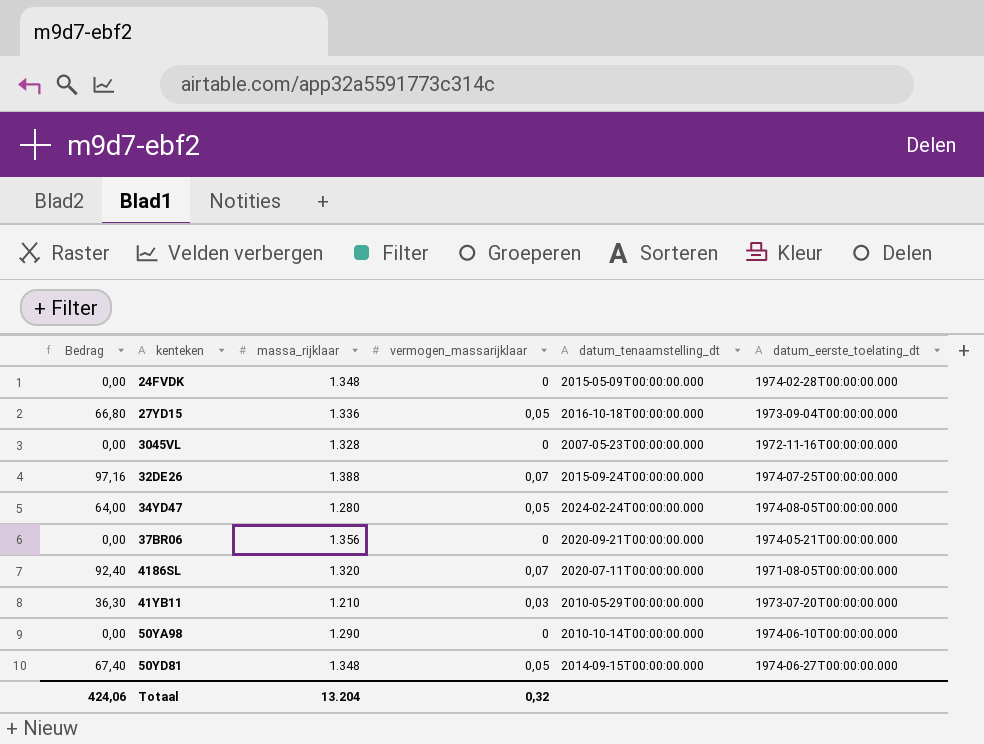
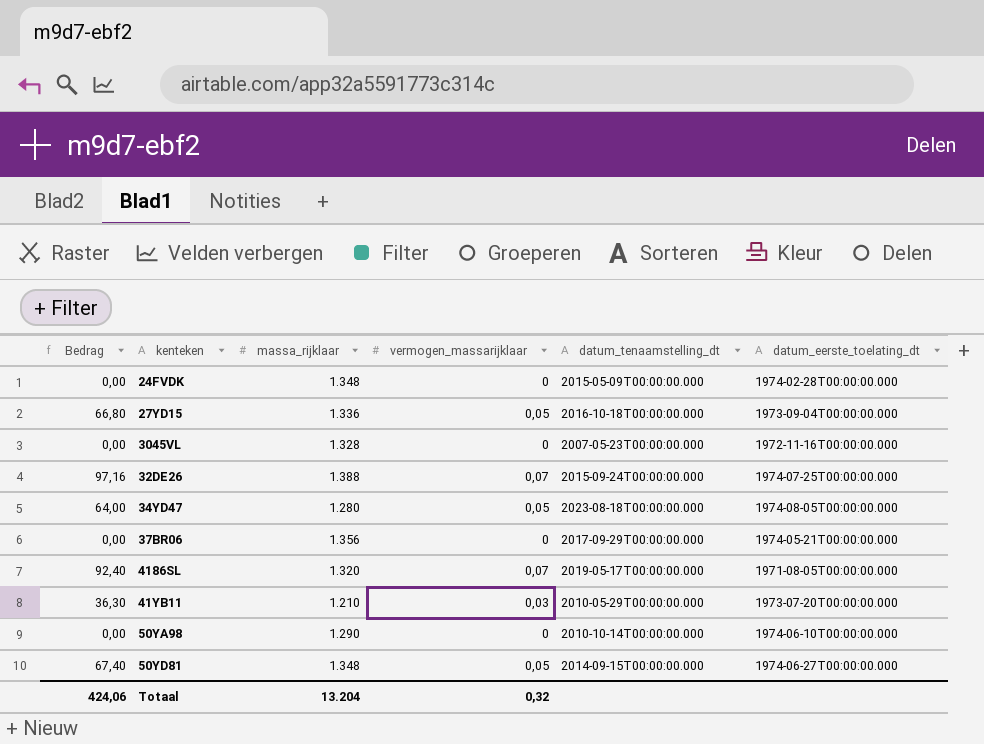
34YD47 | datum_tenaamstelling_dt: 2024-02-24T00:00:00.000 -> 2023-08-18T00:00:00.000
37BR06 | datum_tenaamstelling_dt: 2020-09-21T00:00:00.000 -> 2017-09-29T00:00:00.000
4186SL | datum_tenaamstelling_dt: 2020-07-11T00:00:00.000 -> 2019-05-17T00:00:00.000

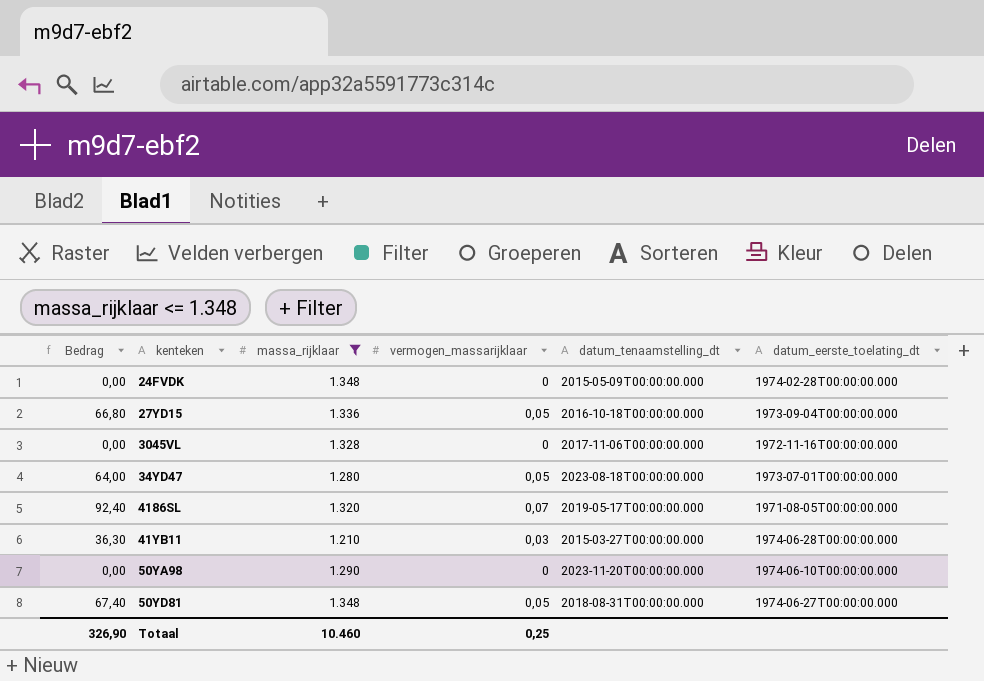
filter: none -> massa_rijklaar <= 1.348
3045VL | datum_tenaamstelling_dt: 2007-05-23T00:00:00.000 -> 2017-11-06T00:00:00.000
34YD47 | datum_eerste_toelating_dt: 1974-08-05T00:00:00.000 -> 1973-07-01T00:00:00.000
41YB11 | datum_tenaamstelling_dt: 2010-05-29T00:00:00.000 -> 2015-03-27T00:00:00.000
41YB11 | datum_eerste_toelating_dt: 1973-07-20T00:00:00.000 -> 1974-06-28T00:00:00.000
50YA98 | datum_tenaamstelling_dt: 2010-10-14T00:00:00.000 -> 2023-11-20T00:00:00.000
50YD81 | datum_tenaamstelling_dt: 2014-09-15T00:00:00.000 -> 2018-08-31T00:00:00.000
Totaal | Bedrag: 424,06 -> 326,90
Totaal | massa_rijklaar: 13.204 -> 10.460
Totaal | vermogen_massarijklaar: 0,32 -> 0,25

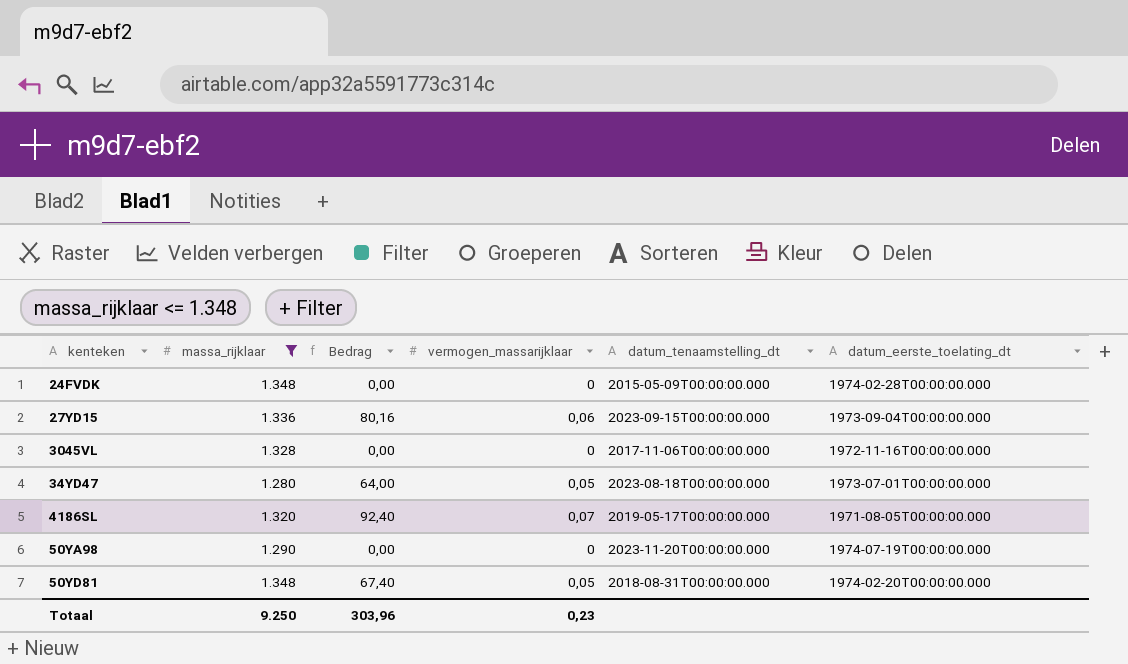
column Bedrag | position: 1 -> 3
row 41YB11: 36,30 | 1.210 | 0,03 | 2015-03-27T00:00:00.000 | 1974-06-28T00:00:00.000 -> none
27YD15 | Bedrag: 66,80 -> 80,16
27YD15 | vermogen_massarijklaar: 0,05 -> 0,06
27YD15 | datum_tenaamstelling_dt: 2016-10-18T00:00:00.000 -> 2023-09-15T00:00:00.000
50YA98 | datum_eerste_toelating_dt: 1974-06-10T00:00:00.000 -> 1974-07-19T00:00:00.000
50YD81 | datum_eerste_toelating_dt: 1974-06-27T00:00:00.000 -> 1974-02-20T00:00:00.000
Totaal | massa_rijklaar: 10.460 -> 9.250
Totaal | Bedrag: 326,90 -> 303,96
Totaal | vermogen_massarijklaar: 0,25 -> 0,23

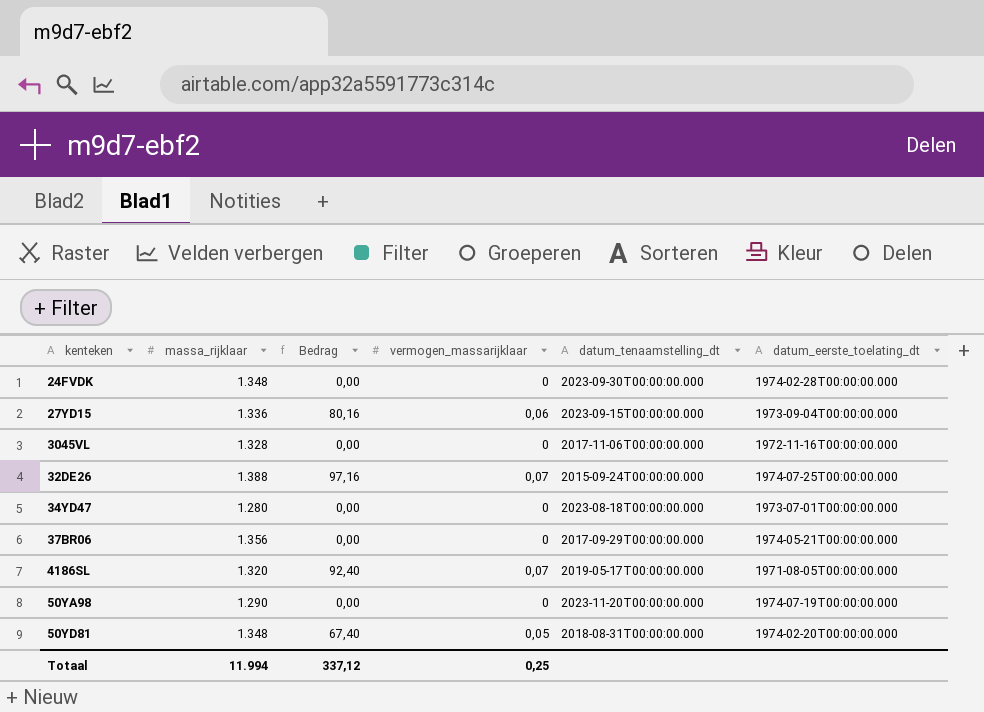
filter: massa_rijklaar <= 1.348 -> none
24FVDK | datum_tenaamstelling_dt: 2015-05-09T00:00:00.000 -> 2023-09-30T00:00:00.000
34YD47 | Bedrag: 64,00 -> 0,00
34YD47 | vermogen_massarijklaar: 0,05 -> 0
Totaal | massa_rijklaar: 9.250 -> 11.994
Totaal | Bedrag: 303,96 -> 337,12
Totaal | vermogen_massarijklaar: 0,23 -> 0,25

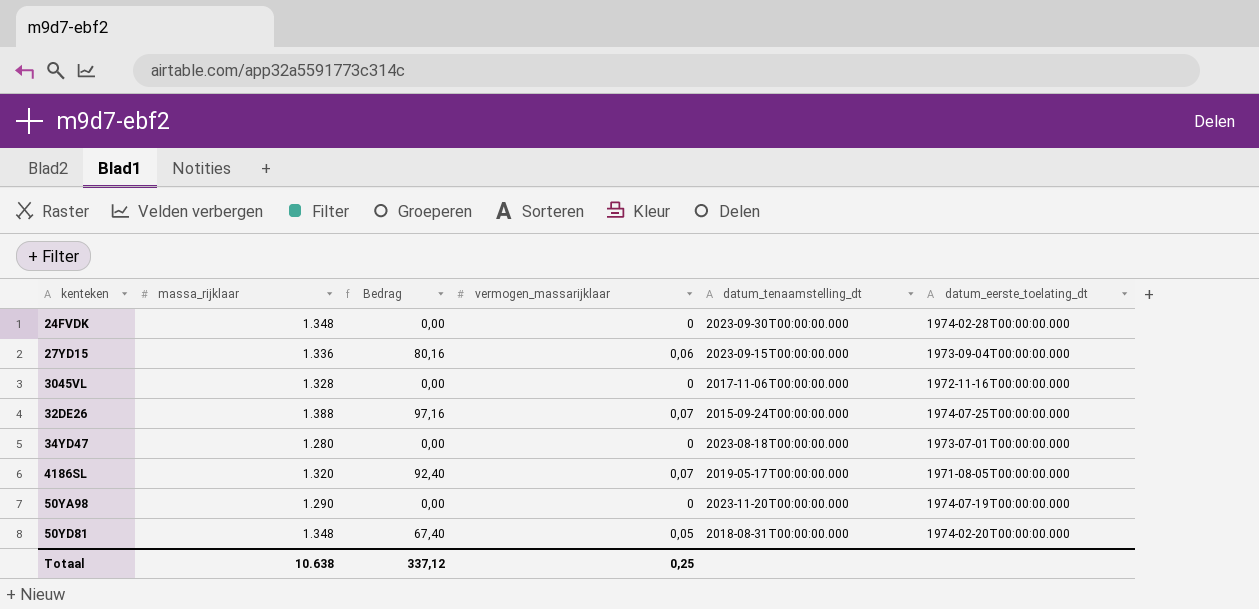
row 37BR06: 1.356 | 0,00 | 0 | 2017-09-29T00:00:00.000 | 1974-05-21T00:00:00.000 -> none
Totaal | massa_rijklaar: 11.994 -> 10.638

